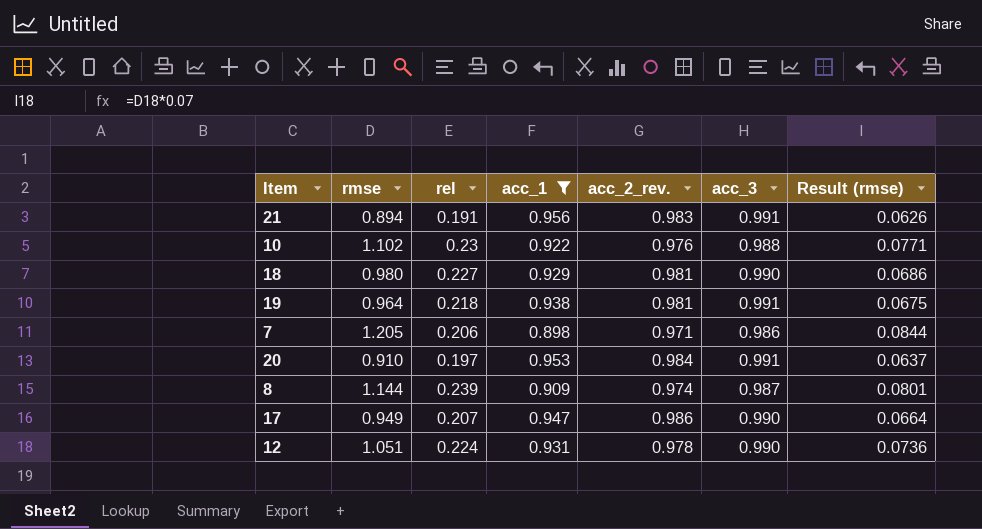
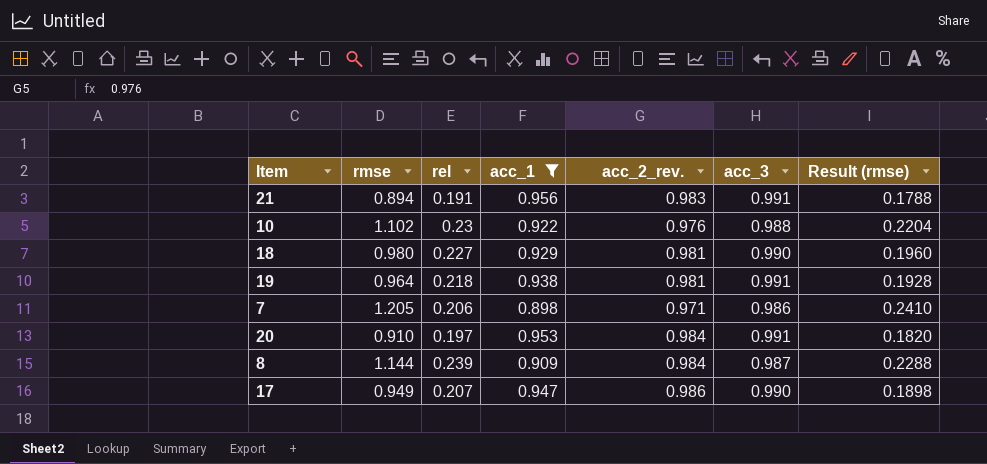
column Result (rmse) | formula: [rmse] * 0.07 -> [rmse] * 0.2
row 12: 1.051 | 0.224 | 0.931 | 0.978 | 0.990 | 0.0736 -> none
8 | acc_2_rev.: 0.974 -> 0.984

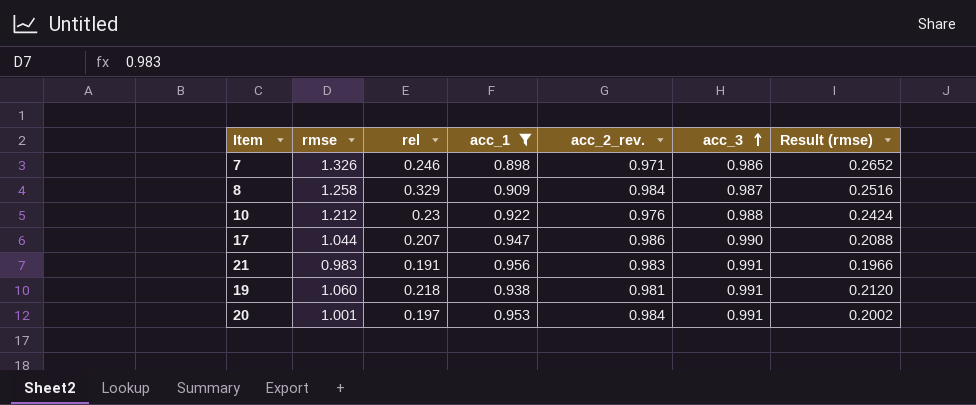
row order: none -> acc_3 ascending
row 18: 0.980 | 0.227 | 0.929 | 0.981 | 0.990 | 0.1960 -> none
7 | rmse: 1.205 -> 1.326
7 | rel: 0.206 -> 0.246
7 | Result (rmse): 0.2410 -> 0.2652
8 | rmse: 1.144 -> 1.258
8 | rel: 0.239 -> 0.329
8 | Result (rmse): 0.2288 -> 0.2516
10 | rmse: 1.102 -> 1.212
10 | Result (rmse): 0.2204 -> 0.2424
17 | rmse: 0.949 -> 1.044
17 | Result (rmse): 0.1898 -> 0.2088
21 | rmse: 0.894 -> 0.983
21 | Result (rmse): 0.1788 -> 0.1966
19 | rmse: 0.964 -> 1.060
19 | Result (rmse): 0.1928 -> 0.2120
20 | rmse: 0.910 -> 1.001
20 | Result (rmse): 0.1820 -> 0.2002

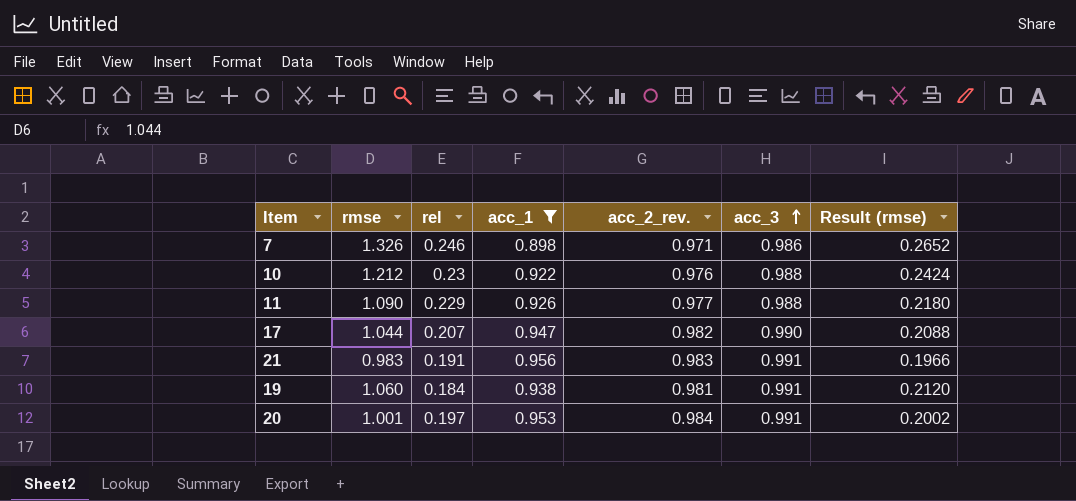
row 8: 1.258 | 0.329 | 0.909 | 0.984 | 0.987 | 0.2516 -> none
row 11: none -> 1.090 | 0.229 | 0.926 | 0.977 | 0.988 | 0.2180
17 | acc_2_rev.: 0.986 -> 0.982
19 | rel: 0.218 -> 0.184

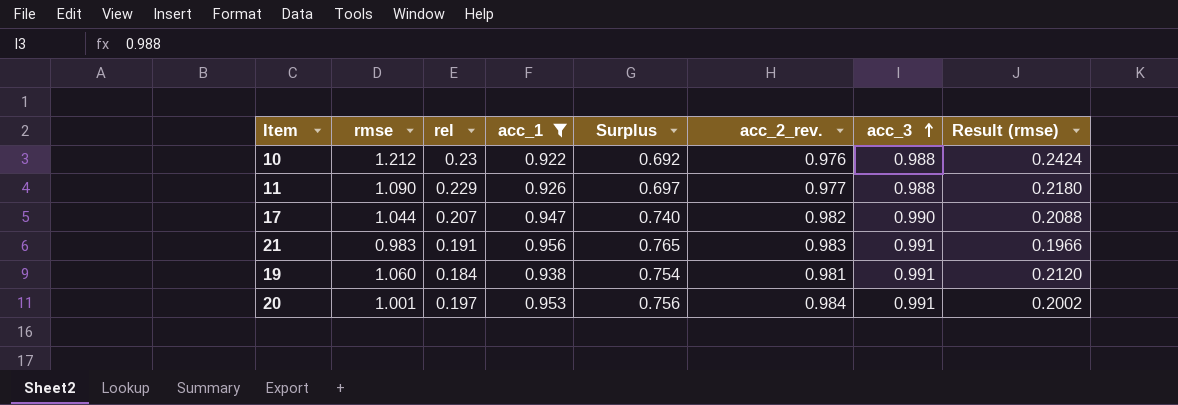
column Surplus | formula: none -> [acc_1] - [rel]
row 7: 1.326 | 0.246 | 0.898 | 0.971 | 0.986 | 0.2652 -> none

